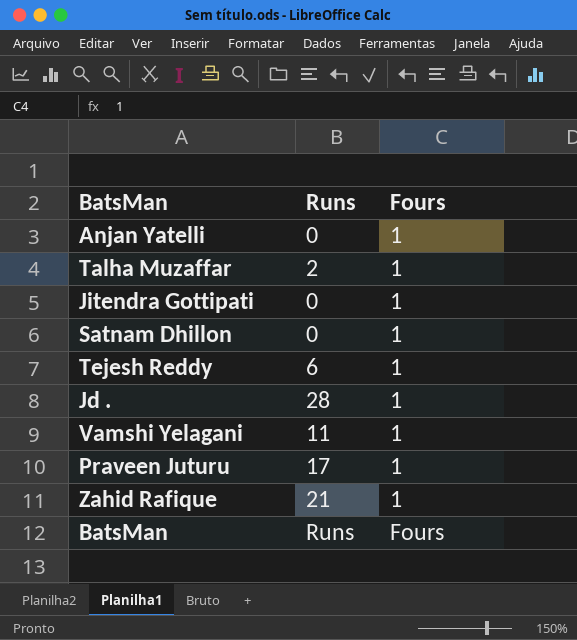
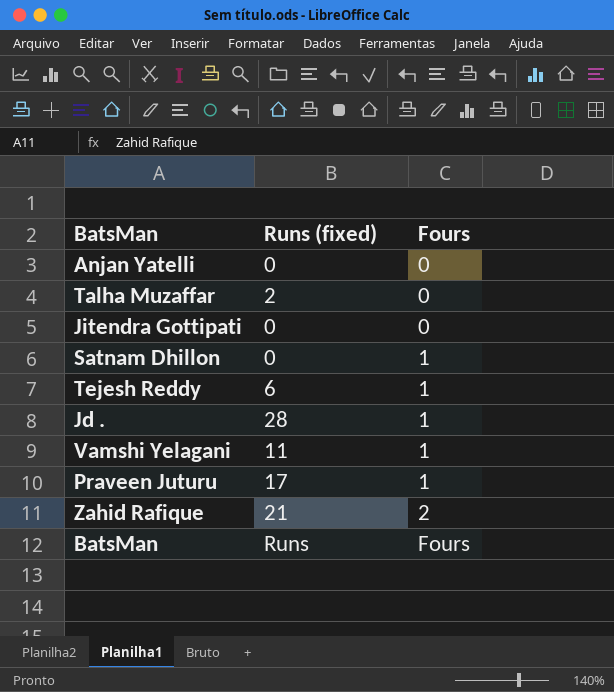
column name: Runs -> Runs (fixed)
Anjan Yatelli | Fours: 1 -> 0
Talha Muzaffar | Fours: 1 -> 0
Jitendra Gottipati | Fours: 1 -> 0
Zahid Rafique | Fours: 1 -> 2

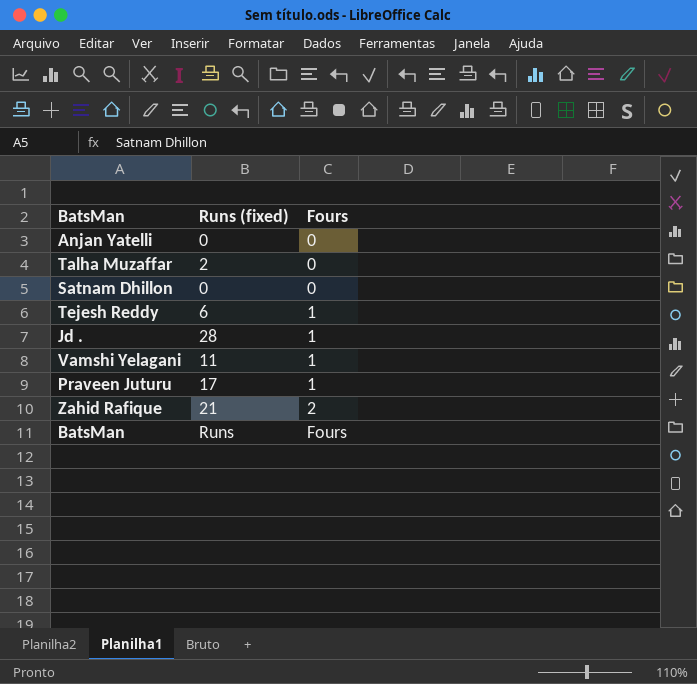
row Jitendra Gottipati: 0 | 0 -> none
Satnam Dhillon | Fours: 1 -> 0

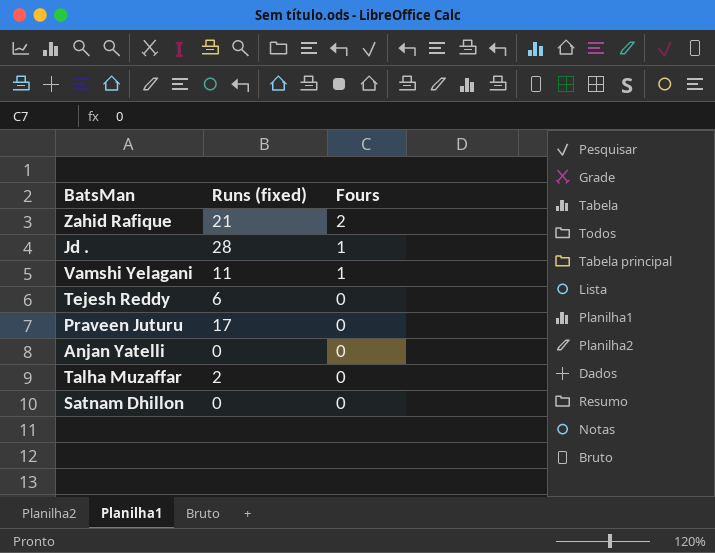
row order: Fours ascending -> Fours descending
row BatsMan: Runs | Fours -> none
Tejesh Reddy | Fours: 1 -> 0
Praveen Juturu | Fours: 1 -> 0

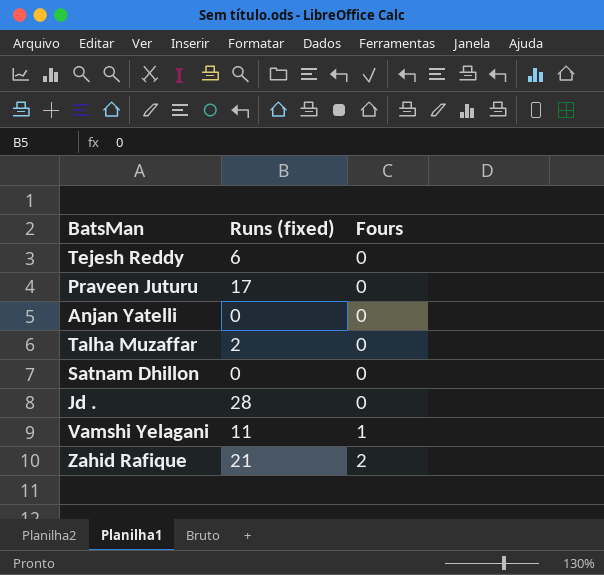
row order: Fours descending -> Fours ascending
Jd . | Fours: 1 -> 0

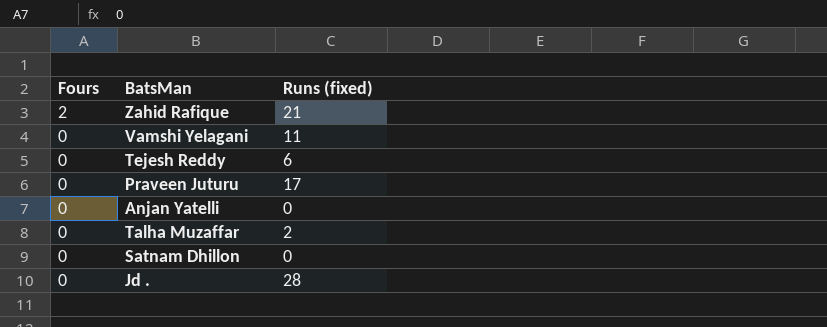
row order: Fours ascending -> Fours descending
column Fours | position: 3 -> 1
Vamshi Yelagani | Fours: 1 -> 0

